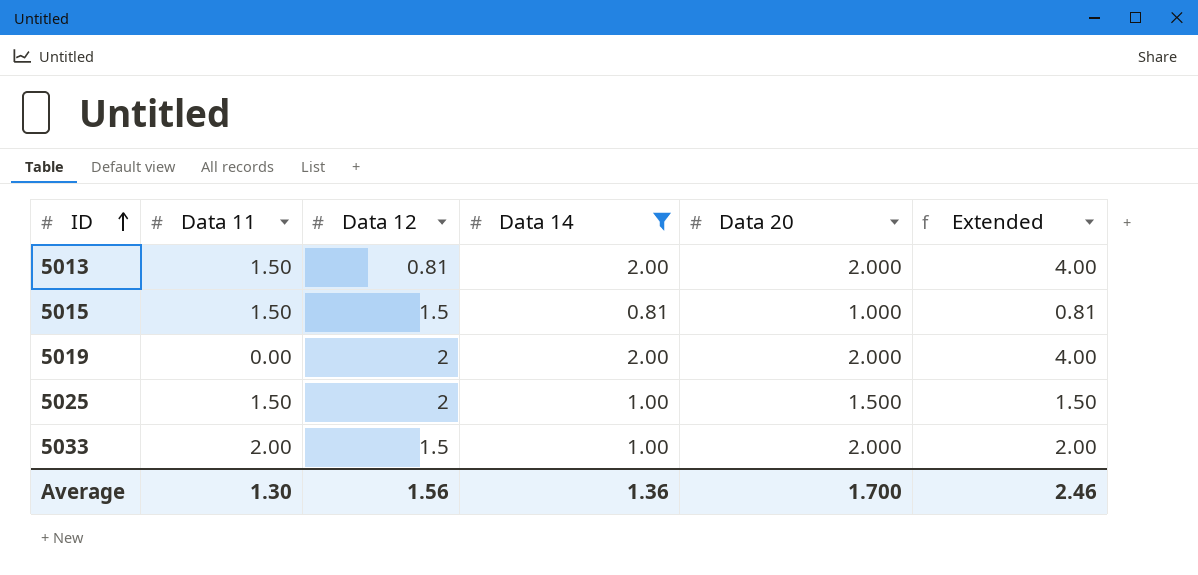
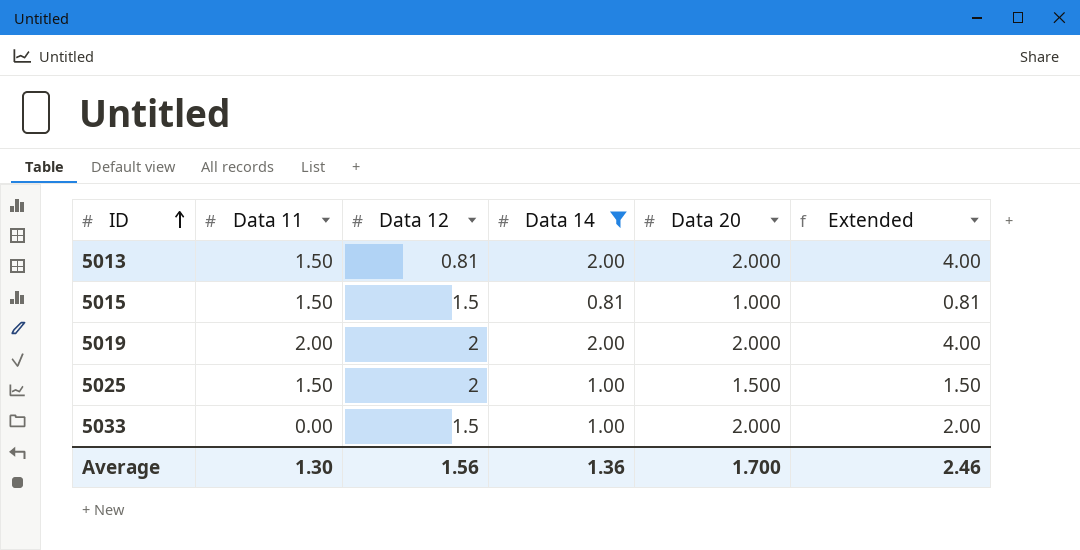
5019 | Data 11: 0.00 -> 2.00
5033 | Data 11: 2.00 -> 0.00

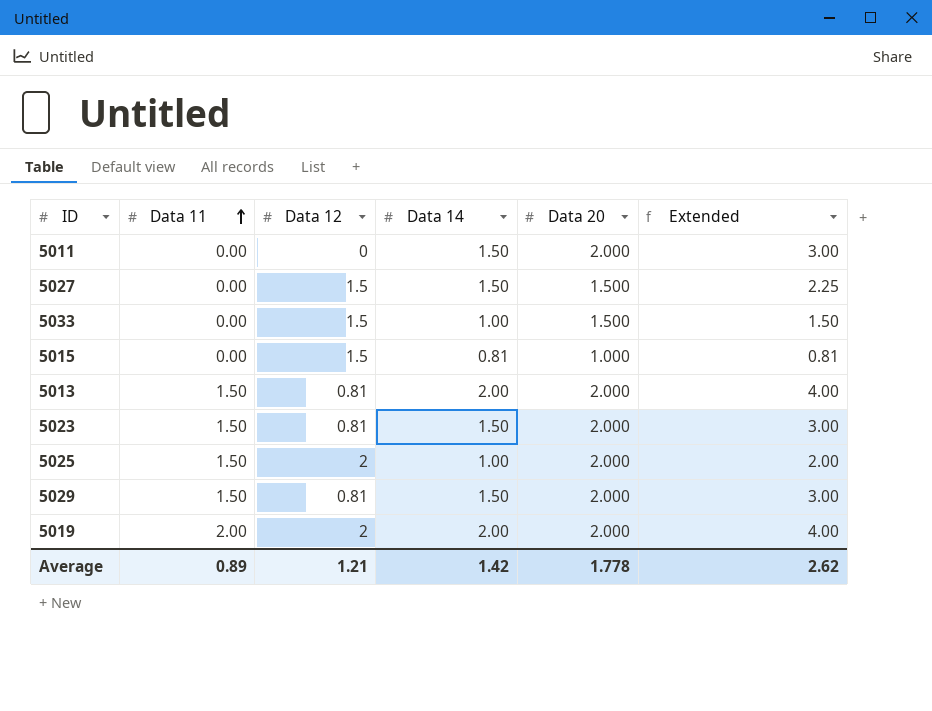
filter: Data 14 != 1.50 -> none
row order: ID ascending -> Data 11 ascending
5033 | Data 20: 2.000 -> 1.500
5033 | Extended: 2.00 -> 1.50
5015 | Data 11: 1.50 -> 0.00
5025 | Data 20: 1.500 -> 2.000
5025 | Extended: 1.50 -> 2.00
Average | Data 11: 1.30 -> 0.89
Average | Data 12: 1.56 -> 1.21
Average | Data 14: 1.36 -> 1.42
Average | Data 20: 1.700 -> 1.778
Average | Extended: 2.46 -> 2.62

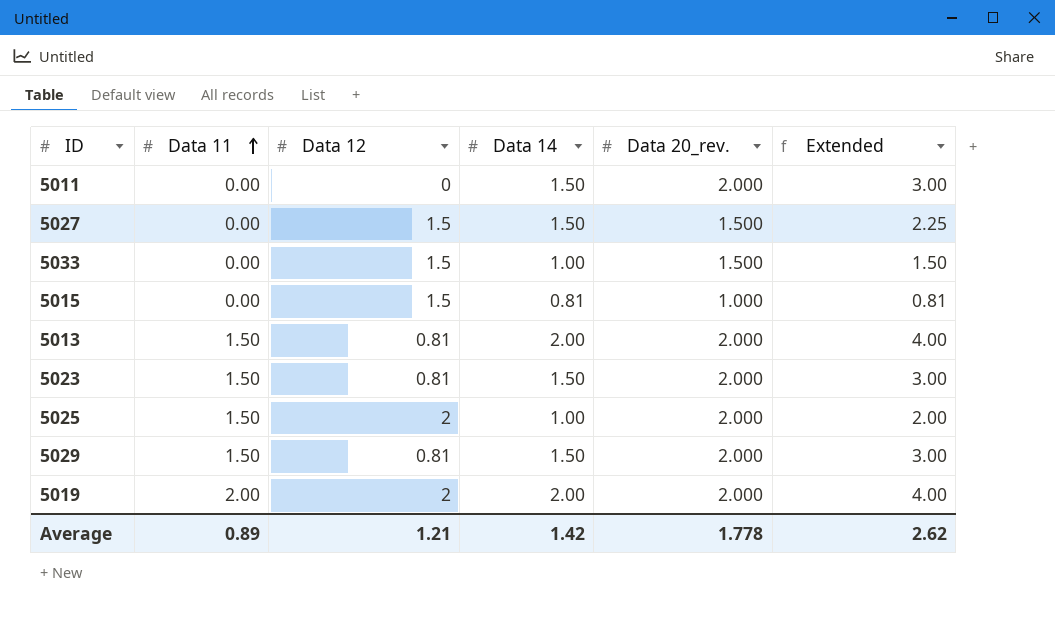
column name: Data 20 -> Data 20_rev.

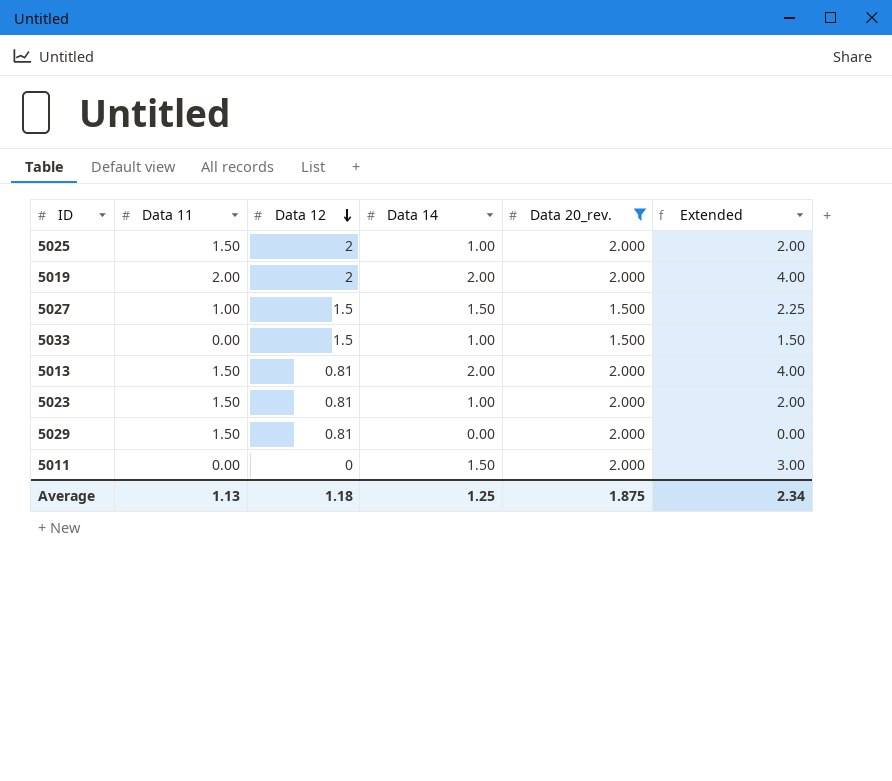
filter: none -> Data 20_rev. != 1.000
row order: Data 11 ascending -> Data 12 descending
5027 | Data 11: 0.00 -> 1.00
5023 | Data 14: 1.50 -> 1.00
5023 | Extended: 3.00 -> 2.00
5029 | Data 14: 1.50 -> 0.00
5029 | Extended: 3.00 -> 0.00
Average | Data 11: 0.89 -> 1.13
Average | Data 12: 1.21 -> 1.18
Average | Data 14: 1.42 -> 1.25
Average | Data 20_rev.: 1.778 -> 1.875
Average | Extended: 2.62 -> 2.34

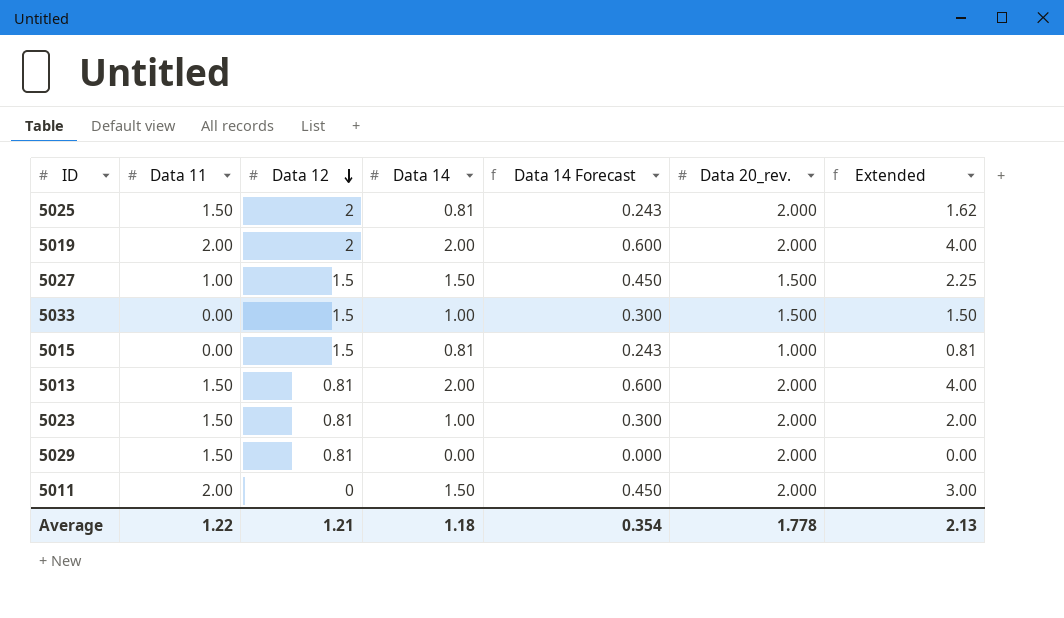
filter: Data 20_rev. != 1.000 -> none
column Data 14 Forecast | formula: none -> [Data 14] * 0.3
5025 | Data 14: 1.00 -> 0.81
5025 | Extended: 2.00 -> 1.62
5011 | Data 11: 0.00 -> 2.00
Average | Data 11: 1.13 -> 1.22
Average | Data 12: 1.18 -> 1.21
Average | Data 14: 1.25 -> 1.18
Average | Data 20_rev.: 1.875 -> 1.778
Average | Extended: 2.34 -> 2.13

